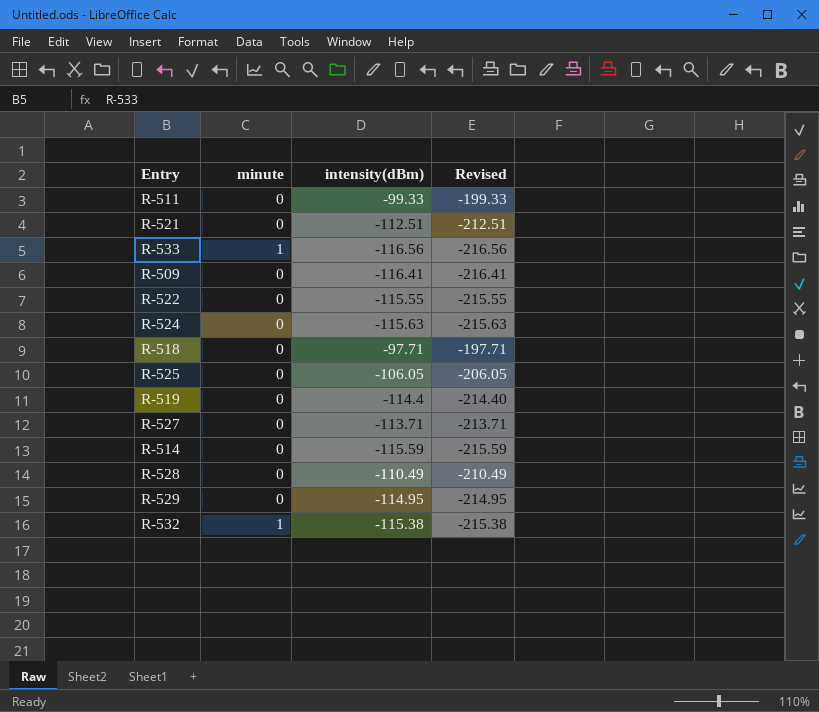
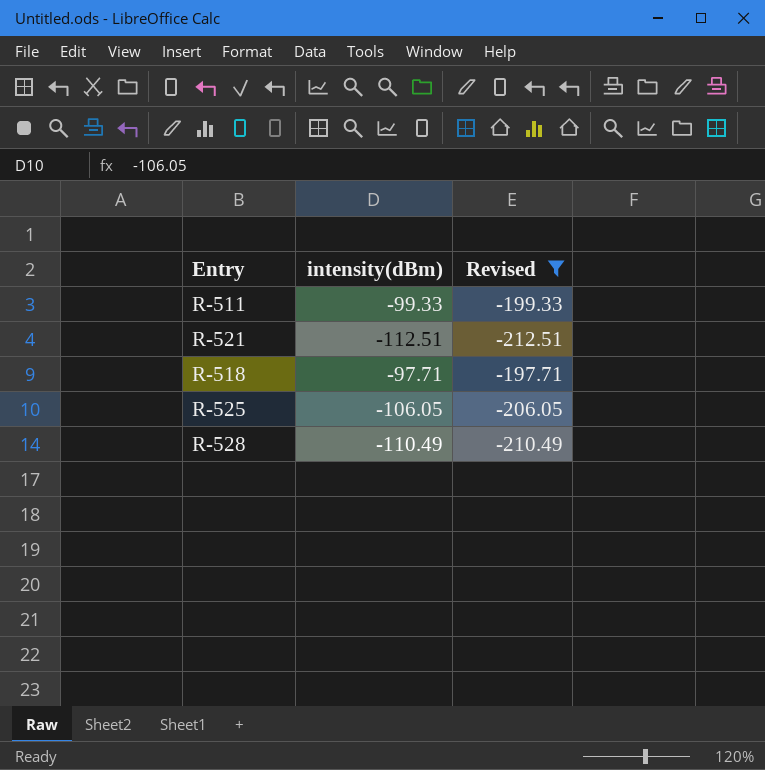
filter: none -> Revised >= -212.51
column minute | position: 2 -> none

